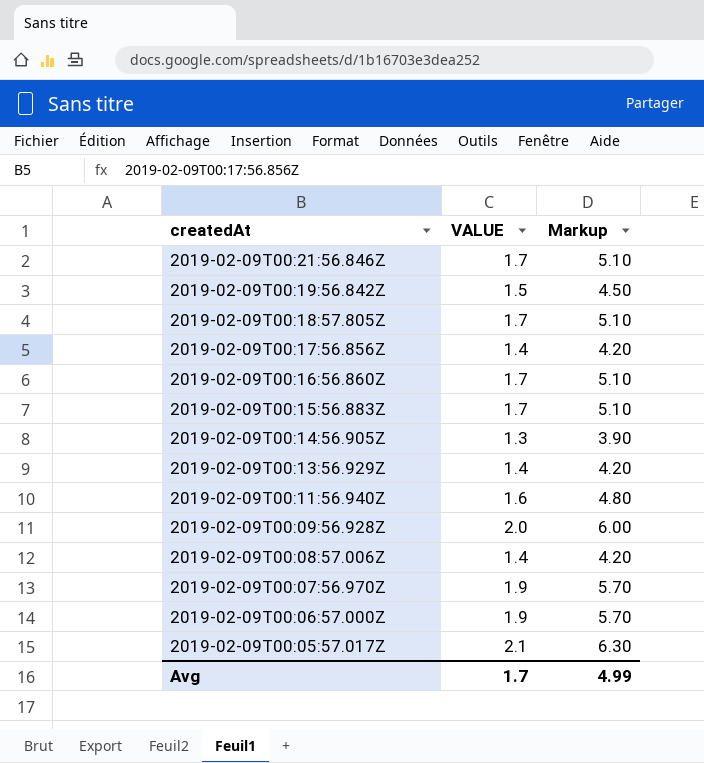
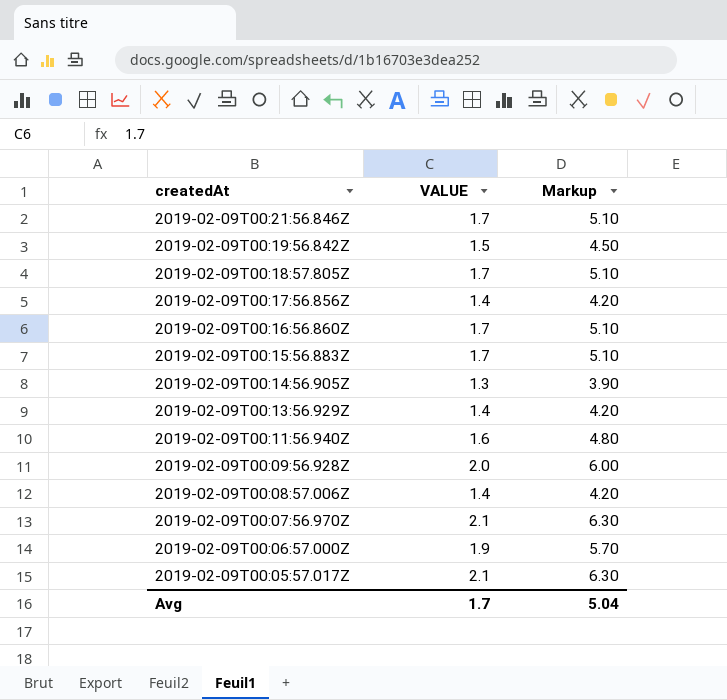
2019-02-09T00:07:56.970Z | VALUE: 1.9 -> 2.1
2019-02-09T00:07:56.970Z | Markup: 5.70 -> 6.30
Avg | Markup: 4.99 -> 5.04

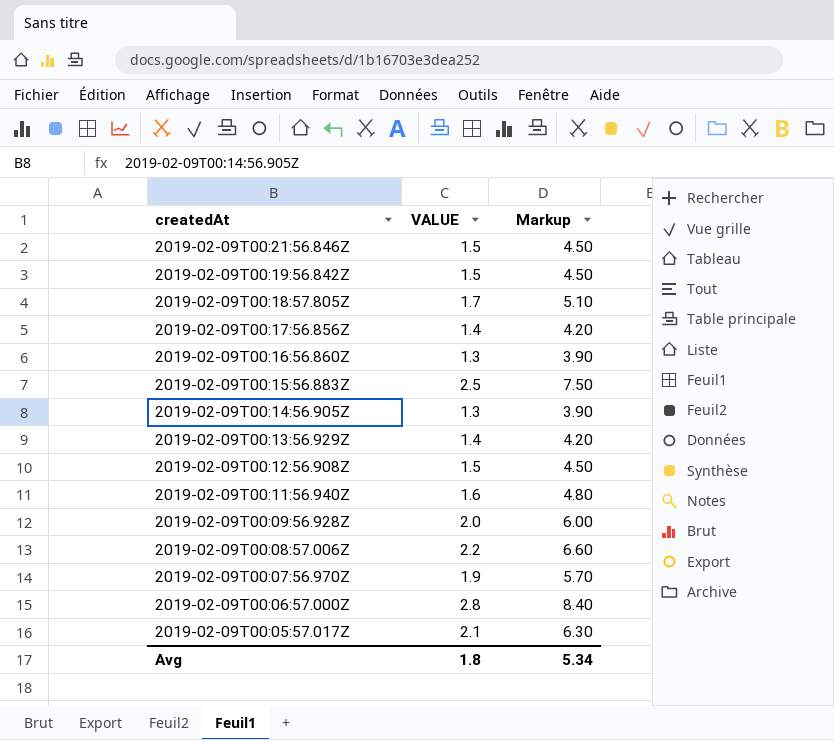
2019-02-09T00:21:56.846Z | VALUE: 1.7 -> 1.5
2019-02-09T00:21:56.846Z | Markup: 5.10 -> 4.50
2019-02-09T00:16:56.860Z | VALUE: 1.7 -> 1.3
2019-02-09T00:16:56.860Z | Markup: 5.10 -> 3.90
2019-02-09T00:15:56.883Z | VALUE: 1.7 -> 2.5
2019-02-09T00:15:56.883Z | Markup: 5.10 -> 7.50
row 2019-02-09T00:12:56.908Z: none -> 1.5 | 4.50
2019-02-09T00:08:57.006Z | VALUE: 1.4 -> 2.2
2019-02-09T00:08:57.006Z | Markup: 4.20 -> 6.60
2019-02-09T00:07:56.970Z | VALUE: 2.1 -> 1.9
2019-02-09T00:07:56.970Z | Markup: 6.30 -> 5.70
2019-02-09T00:06:57.000Z | VALUE: 1.9 -> 2.8
2019-02-09T00:06:57.000Z | Markup: 5.70 -> 8.40
Avg | VALUE: 1.7 -> 1.8
Avg | Markup: 5.04 -> 5.34

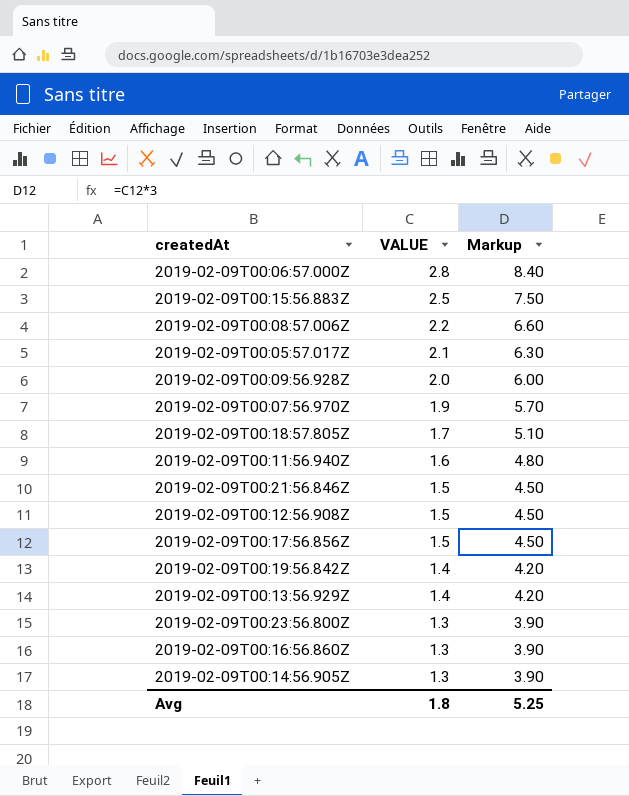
row order: createdAt descending -> VALUE descending
2019-02-09T00:17:56.856Z | VALUE: 1.4 -> 1.5
2019-02-09T00:17:56.856Z | Markup: 4.20 -> 4.50
2019-02-09T00:19:56.842Z | VALUE: 1.5 -> 1.4
2019-02-09T00:19:56.842Z | Markup: 4.50 -> 4.20
row 2019-02-09T00:23:56.800Z: none -> 1.3 | 3.90
Avg | Markup: 5.34 -> 5.25

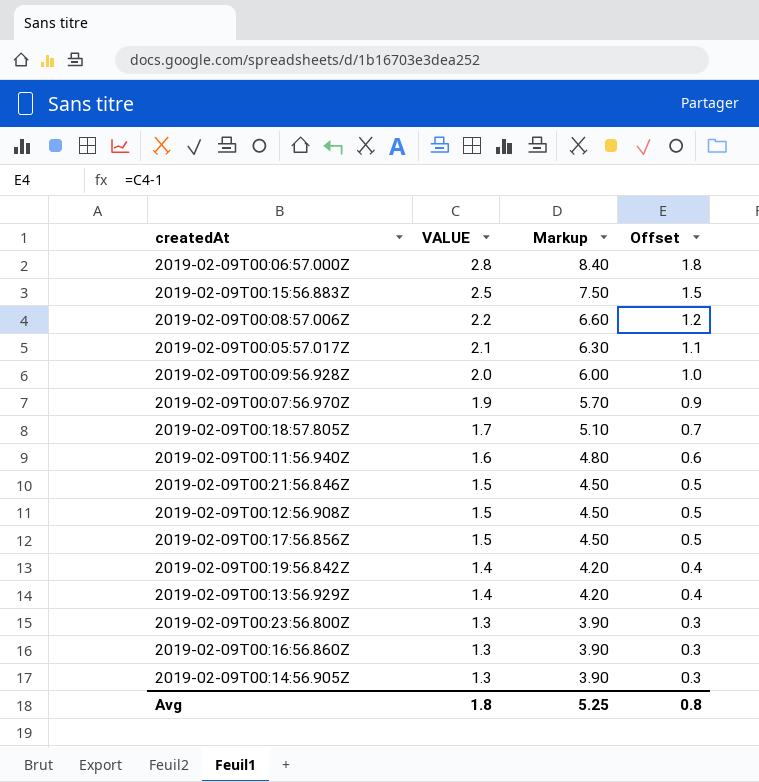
column Offset | formula: none -> [VALUE] - 1

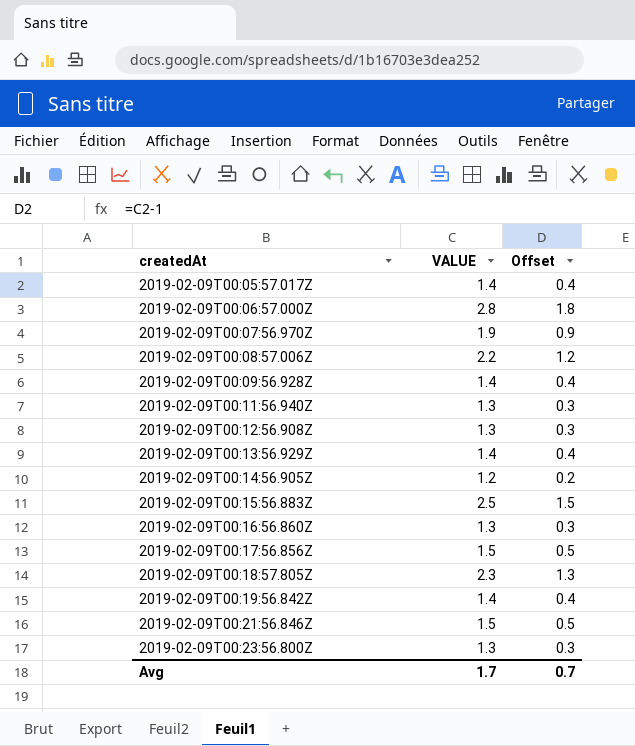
row order: VALUE descending -> createdAt ascending
column Markup | formula: [VALUE] * 3 -> none
2019-02-09T00:05:57.017Z | VALUE: 2.1 -> 1.4
2019-02-09T00:05:57.017Z | Offset: 1.1 -> 0.4
2019-02-09T00:09:56.928Z | VALUE: 2.0 -> 1.4
2019-02-09T00:09:56.928Z | Offset: 1.0 -> 0.4
2019-02-09T00:11:56.940Z | VALUE: 1.6 -> 1.3
2019-02-09T00:11:56.940Z | Offset: 0.6 -> 0.3
2019-02-09T00:12:56.908Z | VALUE: 1.5 -> 1.3
2019-02-09T00:12:56.908Z | Offset: 0.5 -> 0.3
2019-02-09T00:14:56.905Z | VALUE: 1.3 -> 1.2
2019-02-09T00:14:56.905Z | Offset: 0.3 -> 0.2
2019-02-09T00:18:57.805Z | VALUE: 1.7 -> 2.3
2019-02-09T00:18:57.805Z | Offset: 0.7 -> 1.3
Avg | VALUE: 1.8 -> 1.7
Avg | Offset: 0.8 -> 0.7

